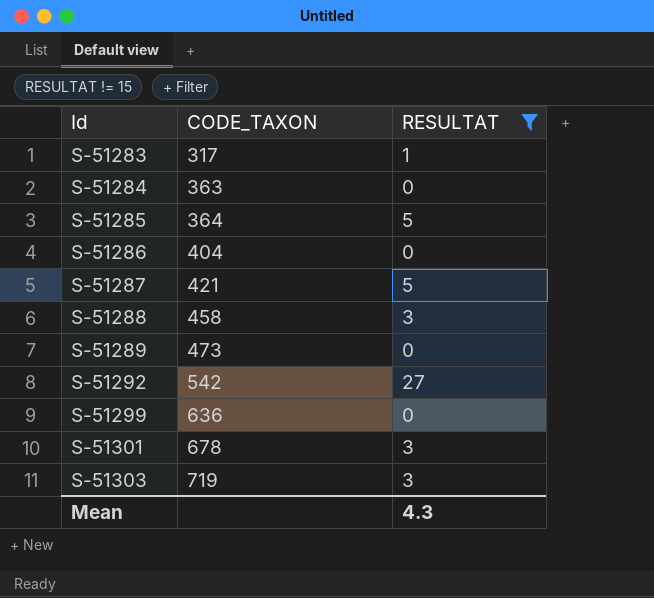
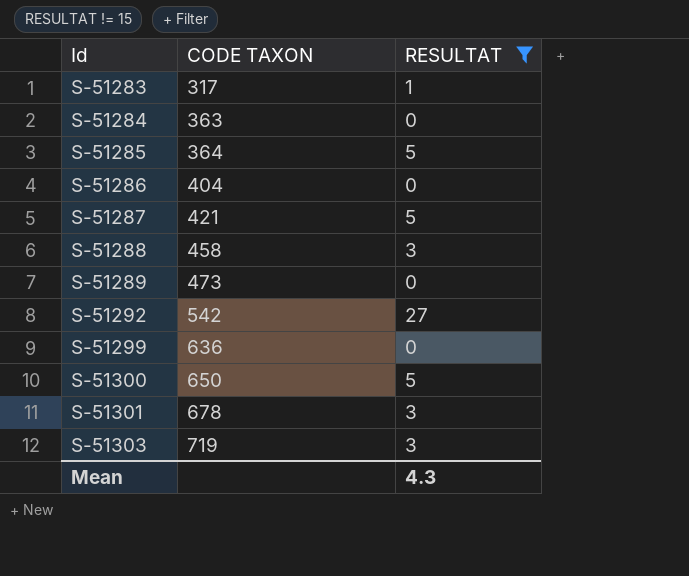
column name: CODE_TAXON -> CODE TAXON
row S-51300: none -> 650 | 5

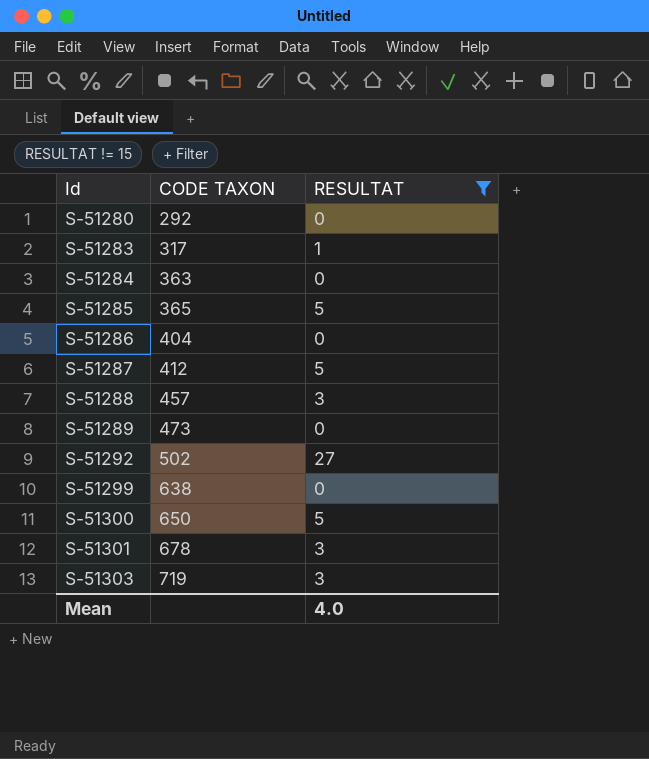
row S-51280: none -> 292 | 0
S-51285 | CODE TAXON: 364 -> 365
S-51287 | CODE TAXON: 421 -> 412
S-51288 | CODE TAXON: 458 -> 457
S-51292 | CODE TAXON: 542 -> 502
S-51299 | CODE TAXON: 636 -> 638
Mean | RESULTAT: 4.3 -> 4.0

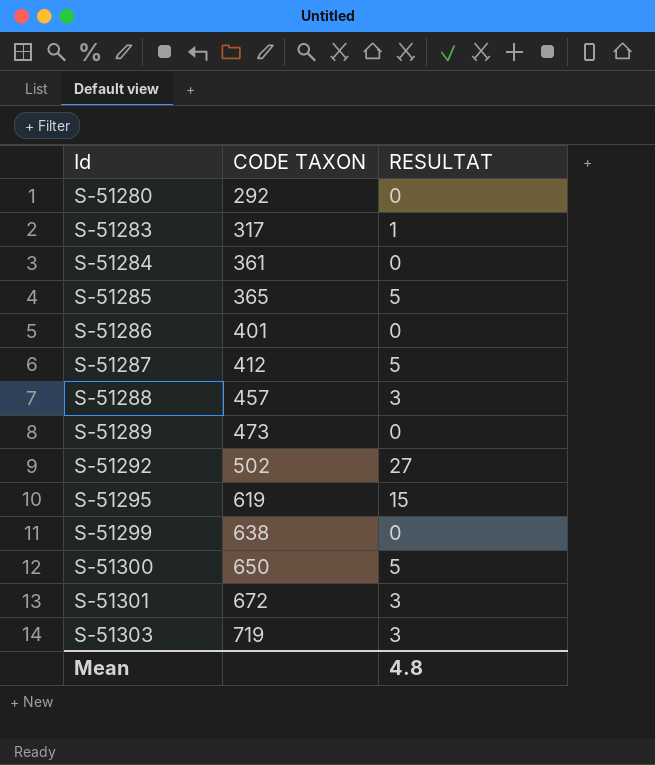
filter: RESULTAT != 15 -> none
S-51284 | CODE TAXON: 363 -> 361
S-51286 | CODE TAXON: 404 -> 401
S-51301 | CODE TAXON: 678 -> 672
Mean | RESULTAT: 4.0 -> 4.8

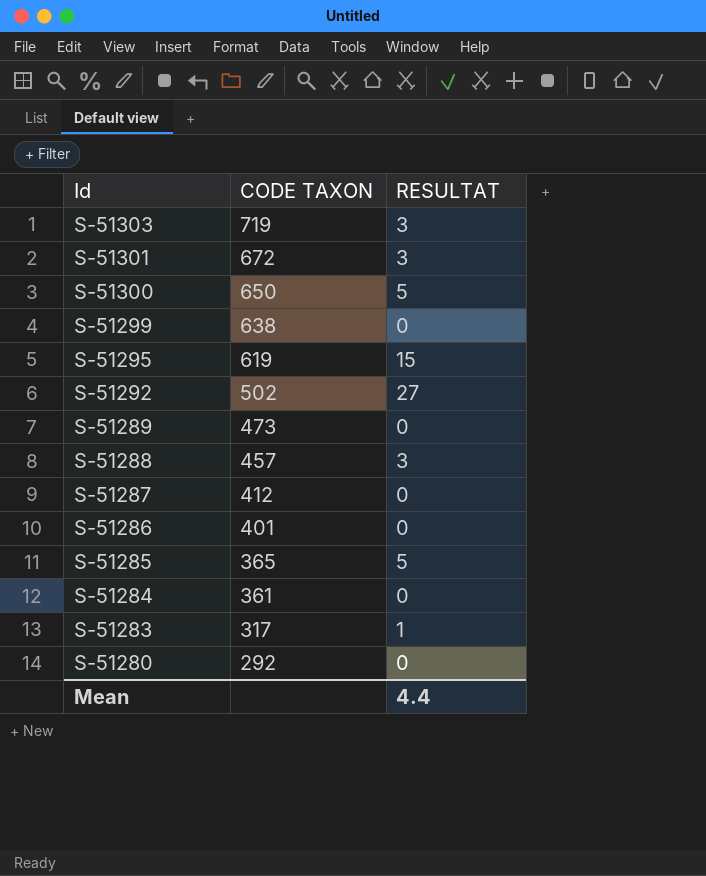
row order: Id ascending -> Id descending
S-51287 | RESULTAT: 5 -> 0
Mean | RESULTAT: 4.8 -> 4.4

